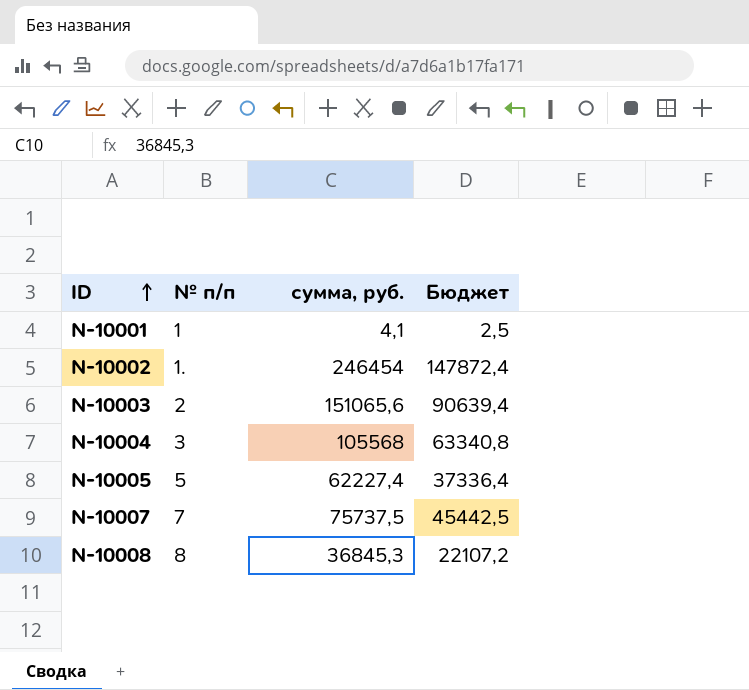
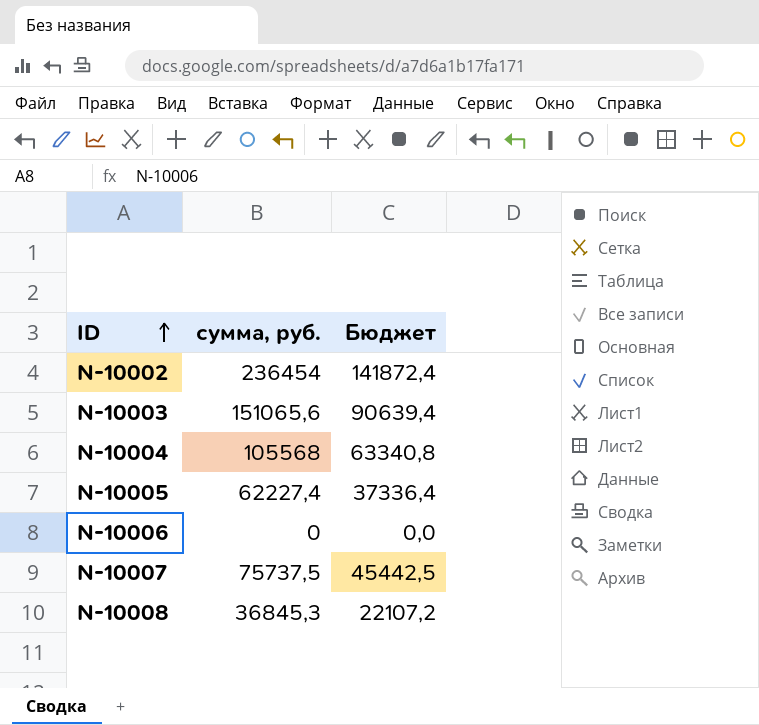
column № п/п | position: 2 -> none
row N-10001: 1 | 4,1 | 2,5 -> none
N-10002 | сумма, руб.: 246454 -> 236454
N-10002 | Бюджет: 147872,4 -> 141872,4
row N-10006: none -> 0 | 0,0

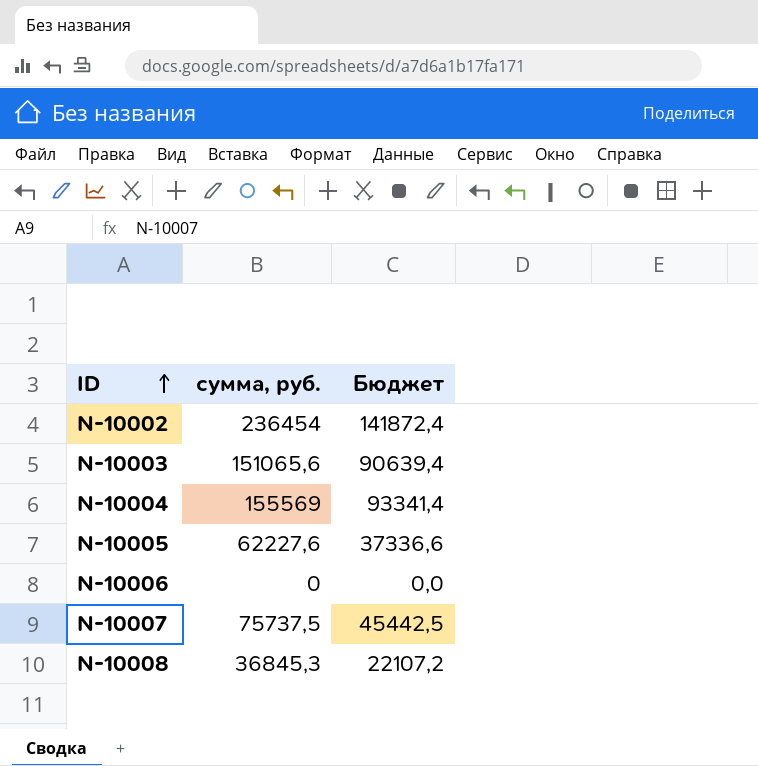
N-10004 | сумма, руб.: 105568 -> 155569
N-10004 | Бюджет: 63340,8 -> 93341,4
N-10005 | сумма, руб.: 62227,4 -> 62227,6
N-10005 | Бюджет: 37336,4 -> 37336,6

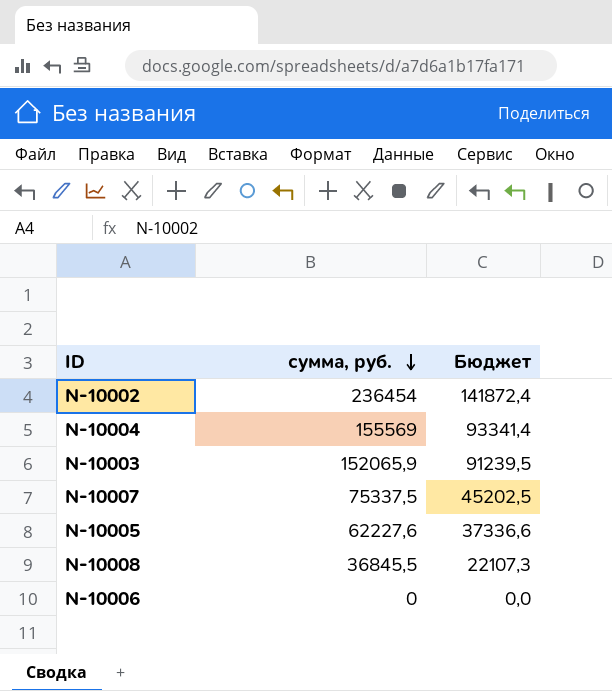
row order: ID ascending -> сумма, руб. descending
N-10003 | сумма, руб.: 151065,6 -> 152065,9
N-10003 | Бюджет: 90639,4 -> 91239,5
N-10007 | сумма, руб.: 75737,5 -> 75337,5
N-10007 | Бюджет: 45442,5 -> 45202,5
N-10008 | сумма, руб.: 36845,3 -> 36845,5
N-10008 | Бюджет: 22107,2 -> 22107,3

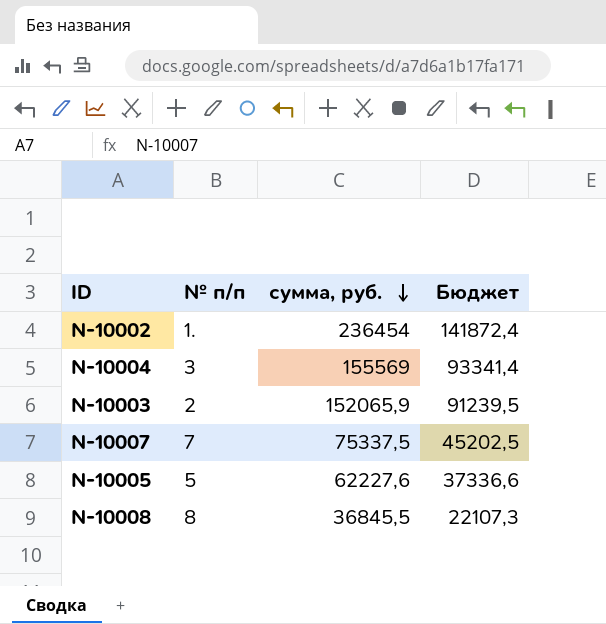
column № п/п | position: none -> 2
row N-10006: 0 | 0,0 -> none

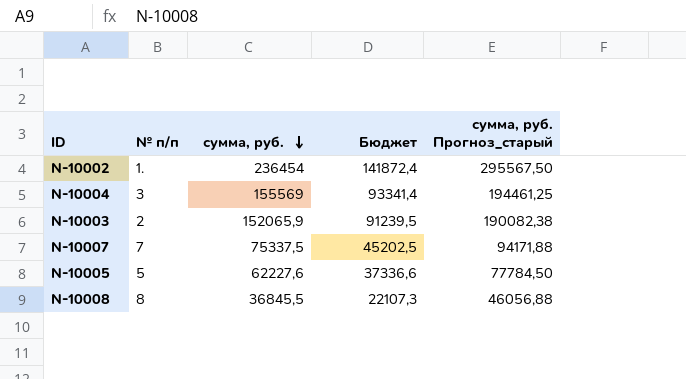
column сумма, руб. Прогноз_старый | formula: none -> [сумма, руб.] * 1,25

